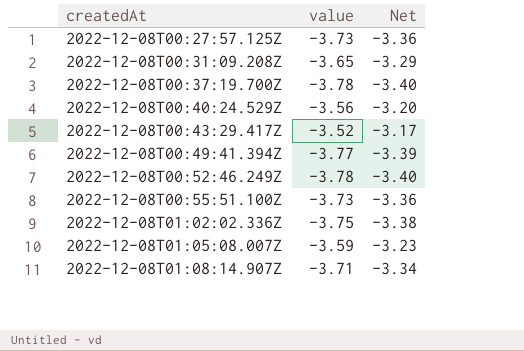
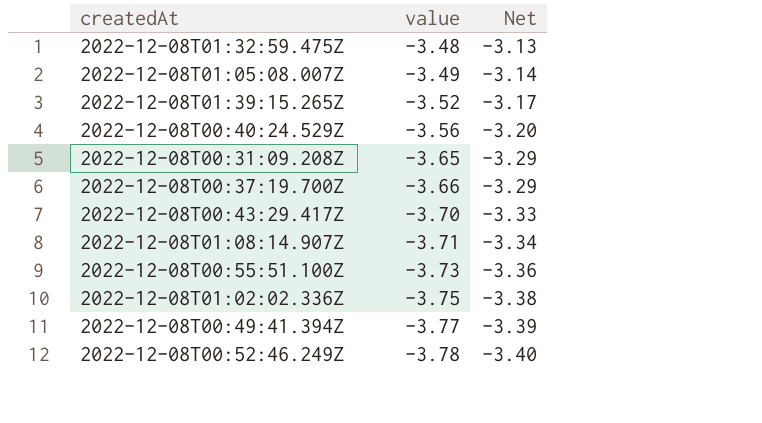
row order: createdAt ascending -> value descending
row 2022-12-08T00:27:57.125Z: -3.73 | -3.36 -> none
row 2022-12-08T01:32:59.475Z: none -> -3.48 | -3.13
2022-12-08T01:05:08.007Z | value: -3.59 -> -3.49
2022-12-08T01:05:08.007Z | Net: -3.23 -> -3.14
row 2022-12-08T01:39:15.265Z: none -> -3.52 | -3.17
2022-12-08T00:37:19.700Z | value: -3.78 -> -3.66
2022-12-08T00:37:19.700Z | Net: -3.40 -> -3.29
2022-12-08T00:43:29.417Z | value: -3.52 -> -3.70
2022-12-08T00:43:29.417Z | Net: -3.17 -> -3.33

